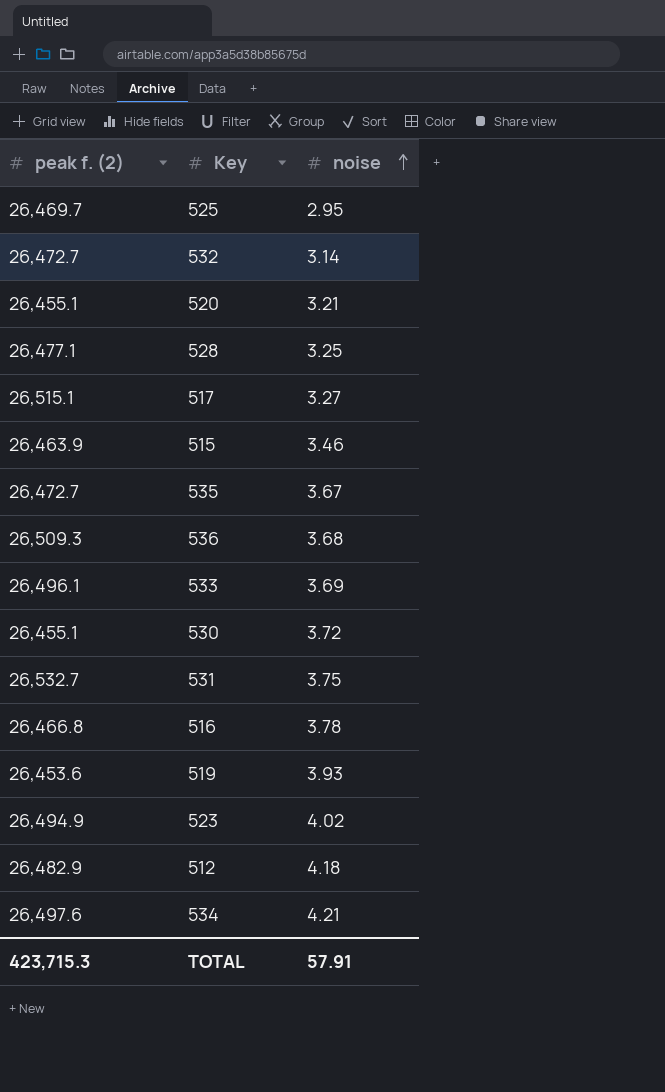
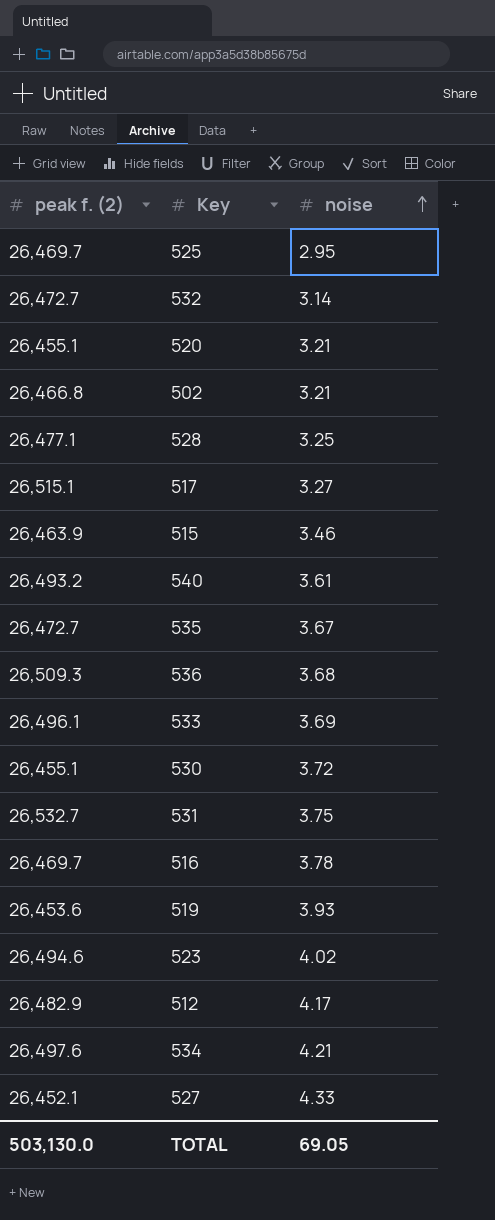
row 502: none -> 26,466.8 | 3.21
row 540: none -> 26,493.2 | 3.61
516 | peak f. (2): 26,466.8 -> 26,469.7
523 | peak f. (2): 26,494.9 -> 26,494.6
512 | noise: 4.18 -> 4.17
row 527: none -> 26,452.1 | 4.33
TOTAL | peak f. (2): 423,715.3 -> 503,130.0
TOTAL | noise: 57.91 -> 69.05

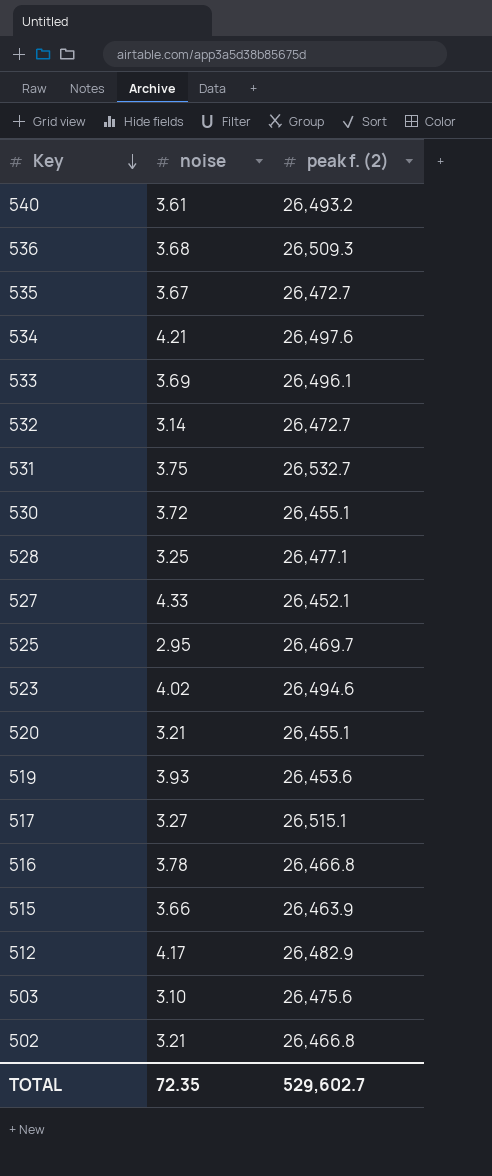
row order: noise ascending -> Key descending
column peak f. (2) | position: 1 -> 3
516 | peak f. (2): 26,469.7 -> 26,466.8
515 | noise: 3.46 -> 3.66
row 503: none -> 3.10 | 26,475.6
TOTAL | noise: 69.05 -> 72.35
TOTAL | peak f. (2): 503,130.0 -> 529,602.7

